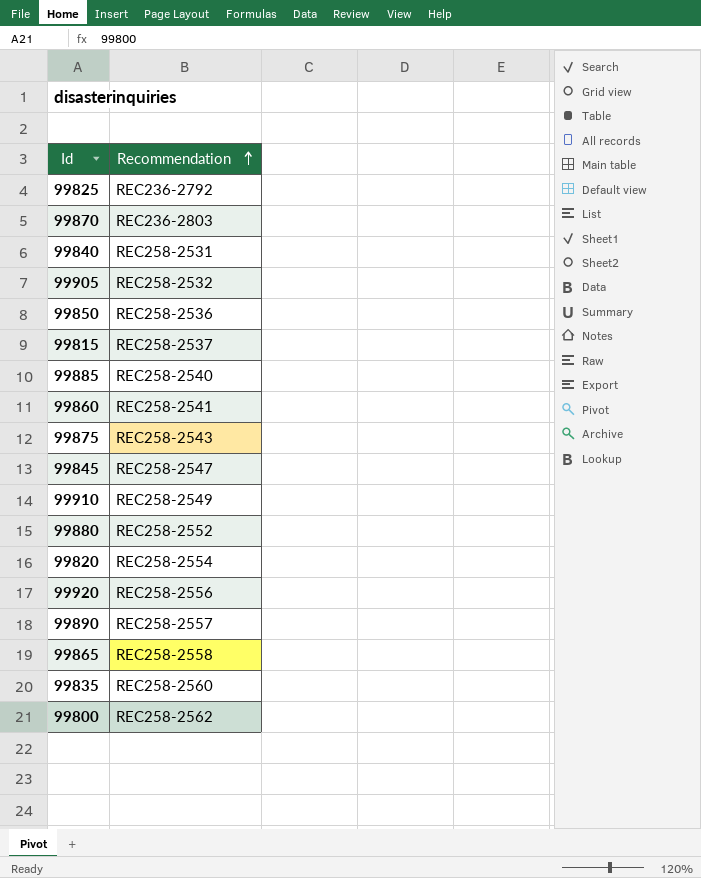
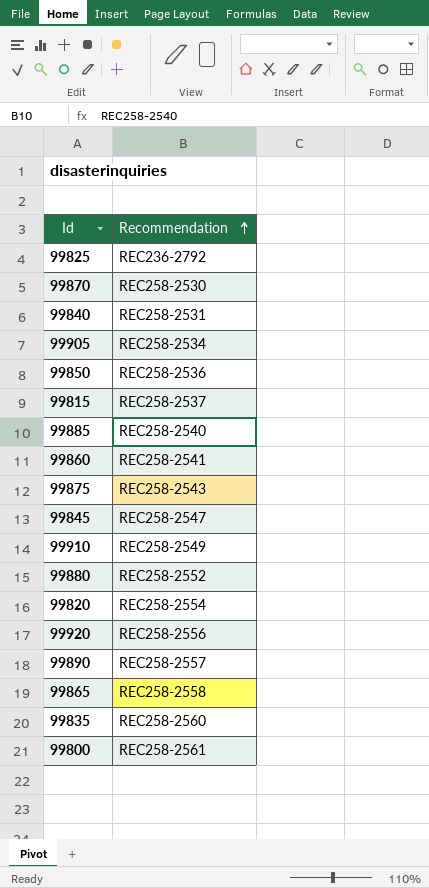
99870 | Recommendation: REC236-2803 -> REC258-2530
99905 | Recommendation: REC258-2532 -> REC258-2534
99800 | Recommendation: REC258-2562 -> REC258-2561

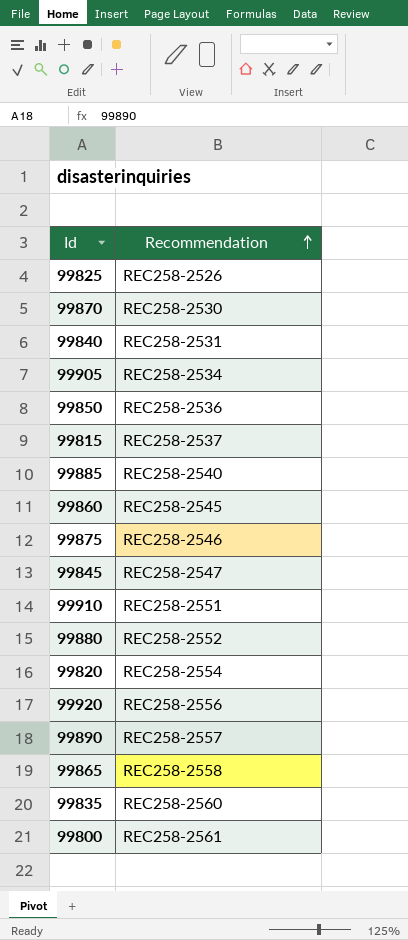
99825 | Recommendation: REC236-2792 -> REC258-2526
99860 | Recommendation: REC258-2541 -> REC258-2545
99875 | Recommendation: REC258-2543 -> REC258-2546
99910 | Recommendation: REC258-2549 -> REC258-2551

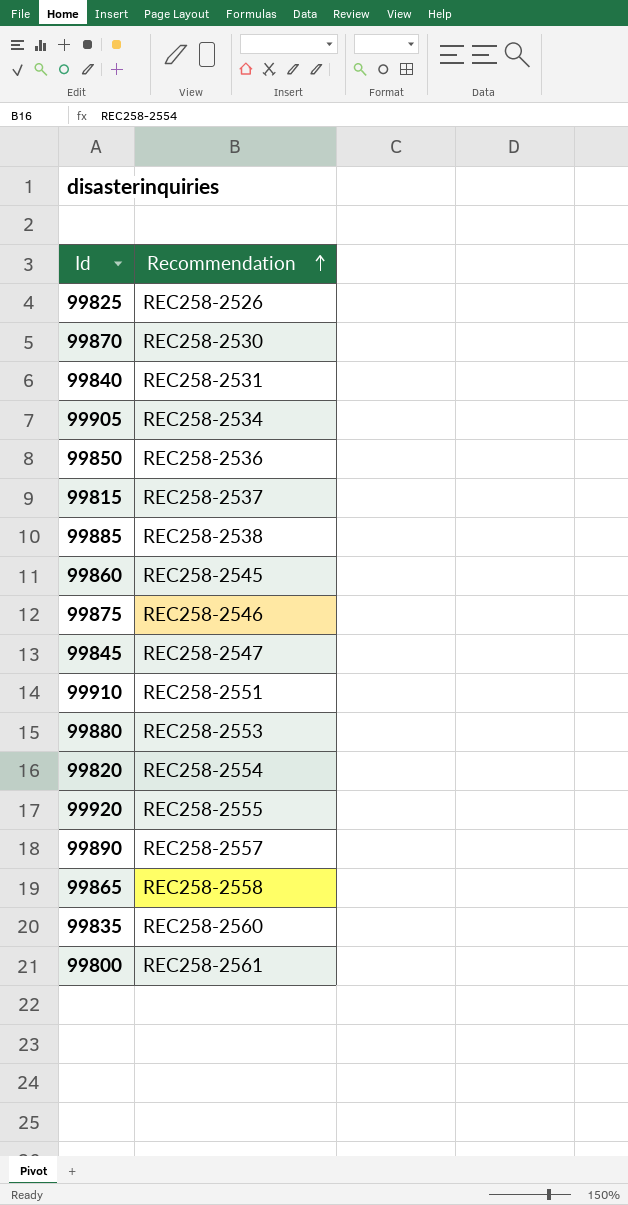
99885 | Recommendation: REC258-2540 -> REC258-2538
99880 | Recommendation: REC258-2552 -> REC258-2553
99920 | Recommendation: REC258-2556 -> REC258-2555

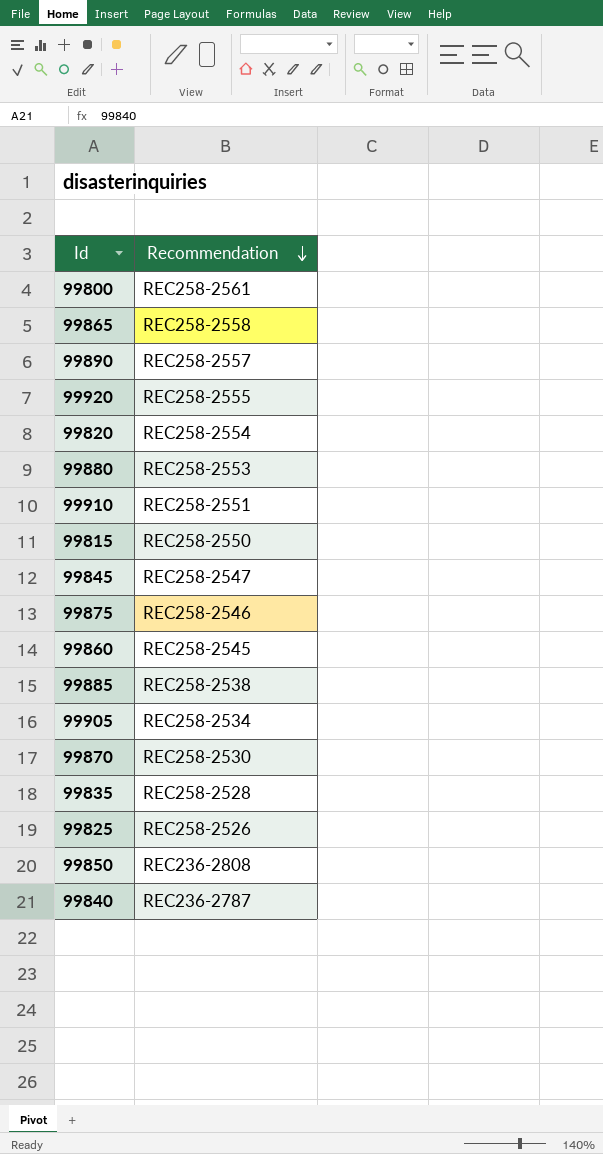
row order: Recommendation ascending -> Recommendation descending
99815 | Recommendation: REC258-2537 -> REC258-2550
99835 | Recommendation: REC258-2560 -> REC258-2528
99850 | Recommendation: REC258-2536 -> REC236-2808
99840 | Recommendation: REC258-2531 -> REC236-2787

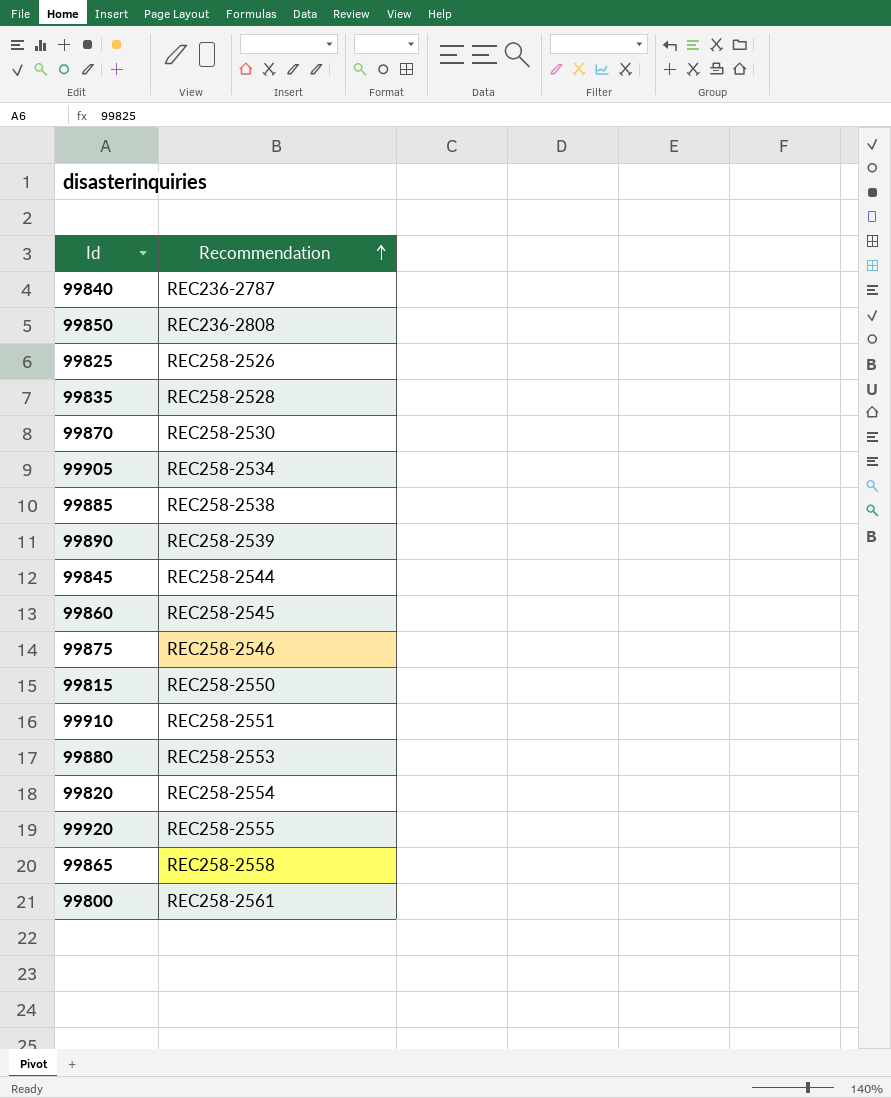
row order: Recommendation descending -> Recommendation ascending
99890 | Recommendation: REC258-2557 -> REC258-2539
99845 | Recommendation: REC258-2547 -> REC258-2544

